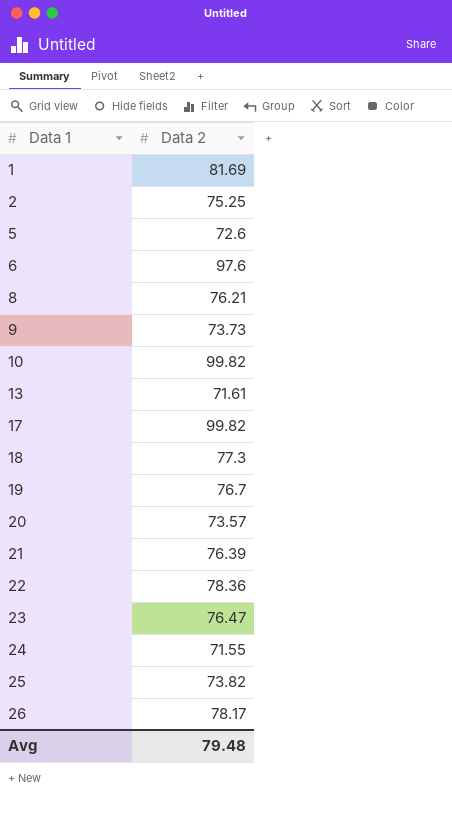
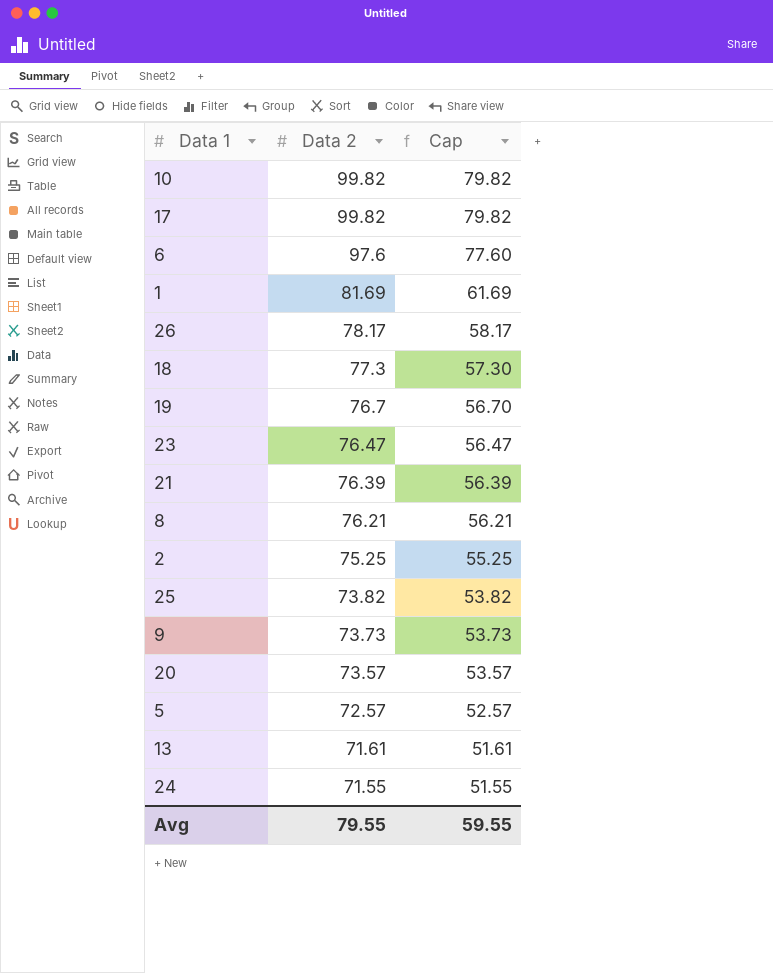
row order: Data 1 ascending -> Data 2 descending
column Cap | formula: none -> [Data 2] - 20
row 22: 78.36 -> none
5 | Data 2: 72.6 -> 72.57
Avg | Data 2: 79.48 -> 79.55

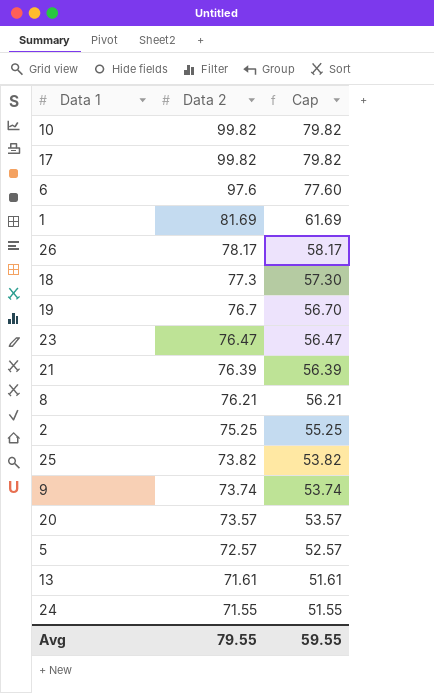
9 | Data 2: 73.73 -> 73.74
9 | Cap: 53.73 -> 53.74

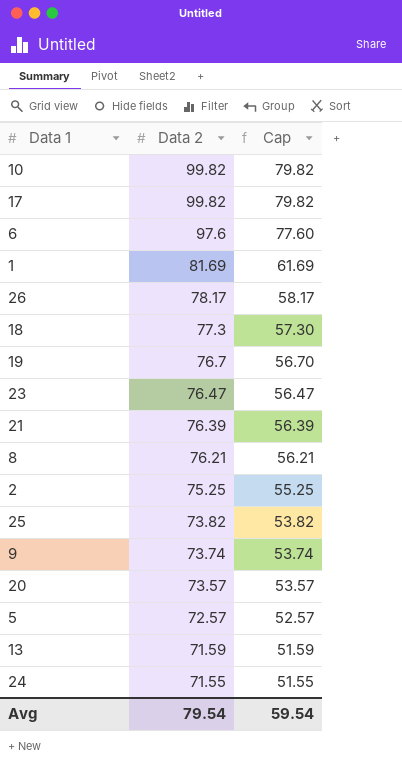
13 | Data 2: 71.61 -> 71.59
13 | Cap: 51.61 -> 51.59
Avg | Data 2: 79.55 -> 79.54
Avg | Cap: 59.55 -> 59.54

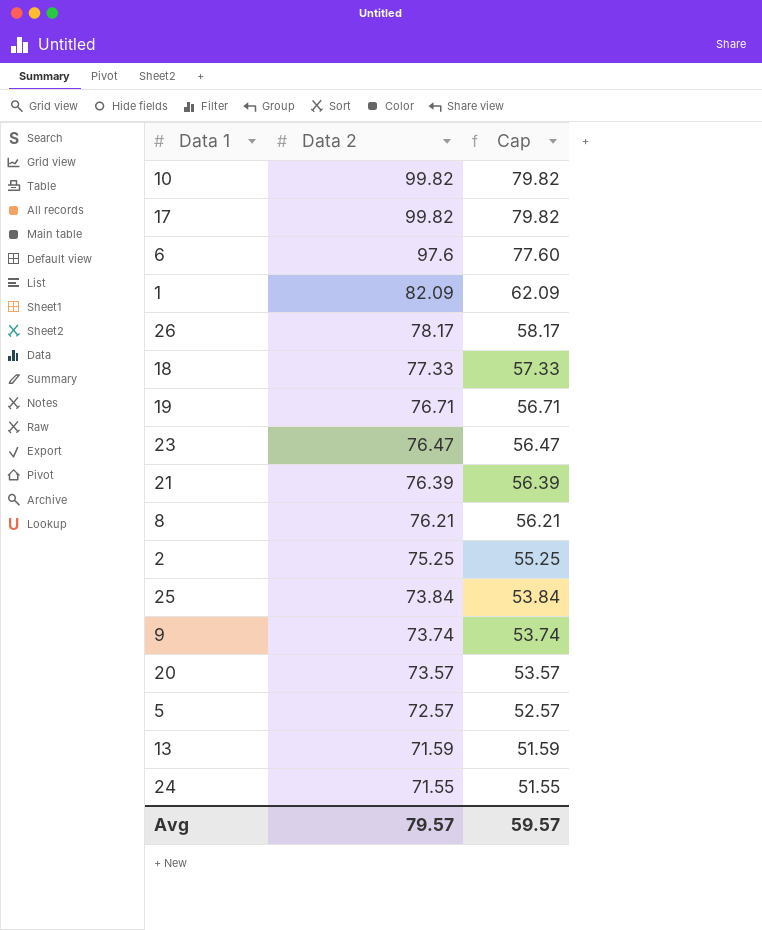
1 | Data 2: 81.69 -> 82.09
1 | Cap: 61.69 -> 62.09
18 | Data 2: 77.3 -> 77.33
18 | Cap: 57.30 -> 57.33
19 | Data 2: 76.7 -> 76.71
19 | Cap: 56.70 -> 56.71
25 | Data 2: 73.82 -> 73.84
25 | Cap: 53.82 -> 53.84
Avg | Data 2: 79.54 -> 79.57
Avg | Cap: 59.54 -> 59.57

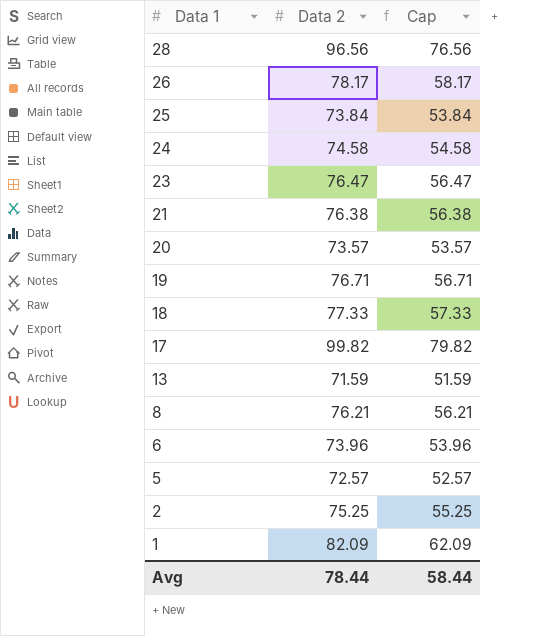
row order: Data 2 descending -> Data 1 descending
row 10: 99.82 | 79.82 -> none
row 9: 73.74 | 53.74 -> none
row 28: none -> 96.56 | 76.56
24 | Data 2: 71.55 -> 74.58
24 | Cap: 51.55 -> 54.58
21 | Data 2: 76.39 -> 76.38
21 | Cap: 56.39 -> 56.38
6 | Data 2: 97.6 -> 73.96
6 | Cap: 77.60 -> 53.96
Avg | Data 2: 79.57 -> 78.44
Avg | Cap: 59.57 -> 58.44

